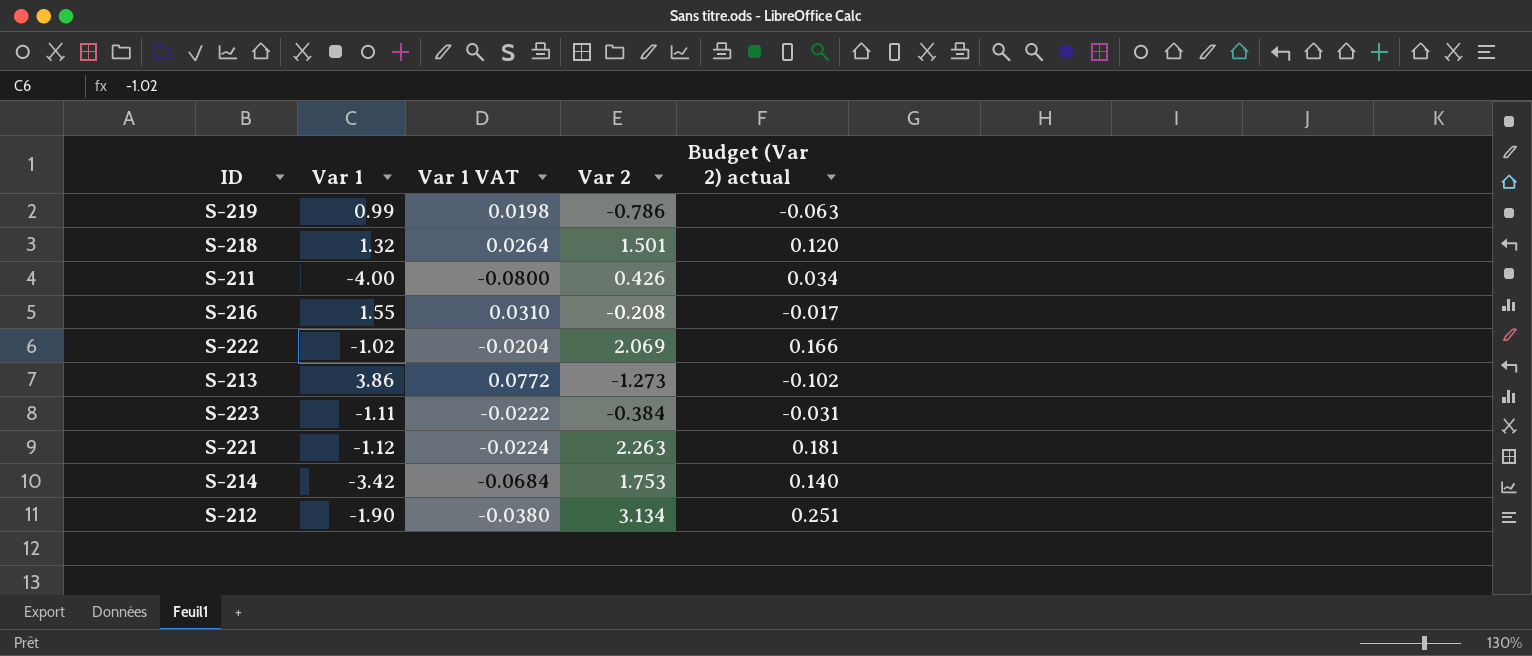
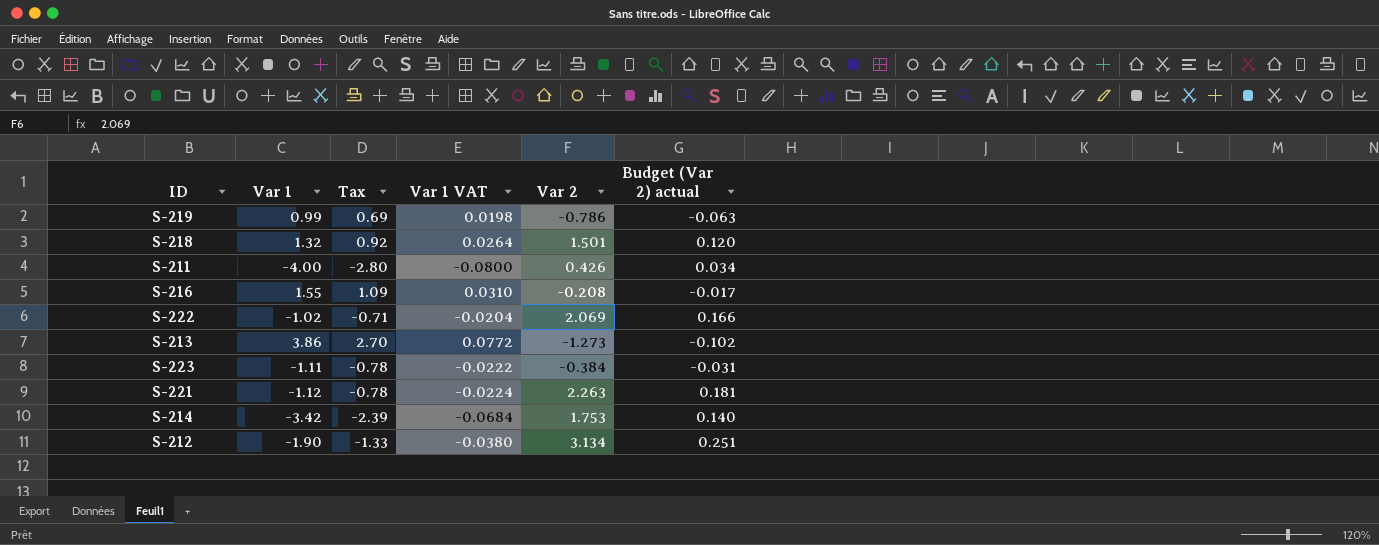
column Tax | formula: none -> [Var 1] * 0.7

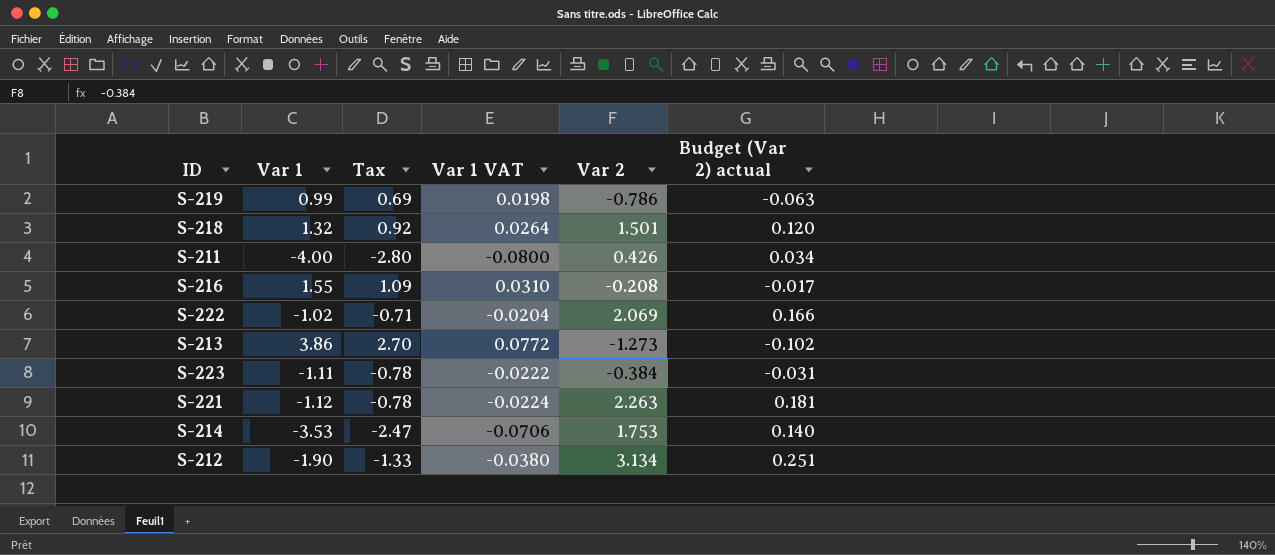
S-214 | Var 1: -3.42 -> -3.53
S-214 | Tax: -2.39 -> -2.47
S-214 | Var 1 VAT: -0.0684 -> -0.0706

